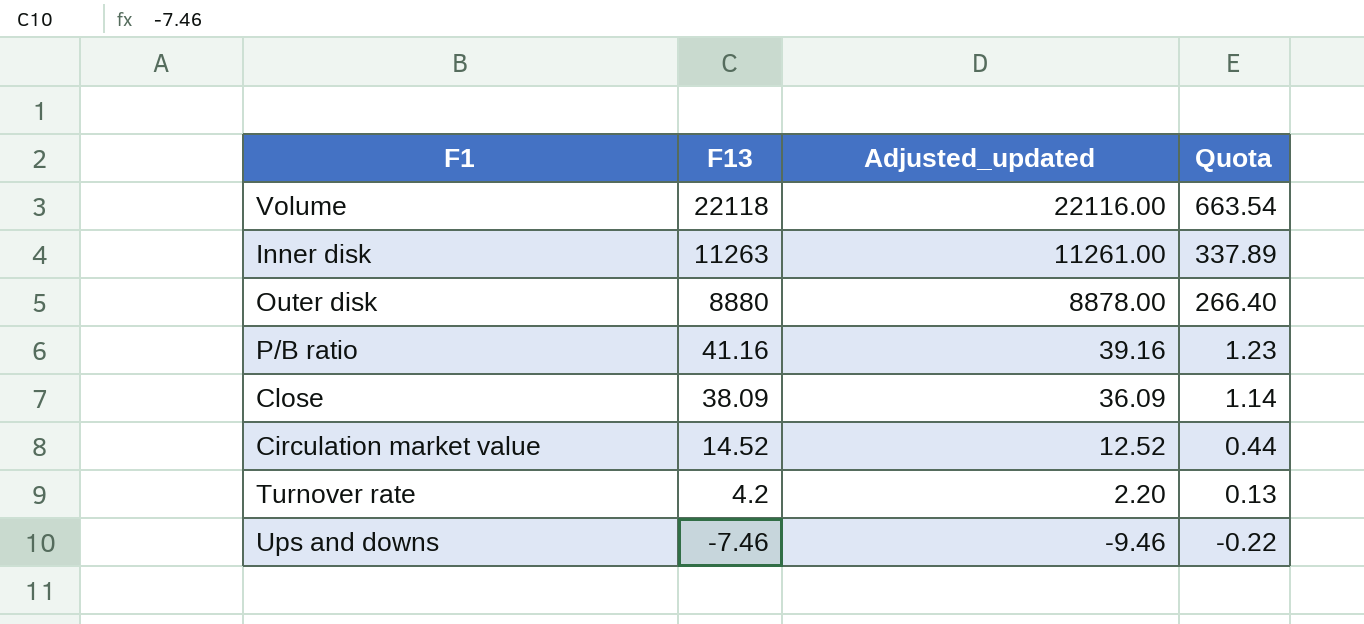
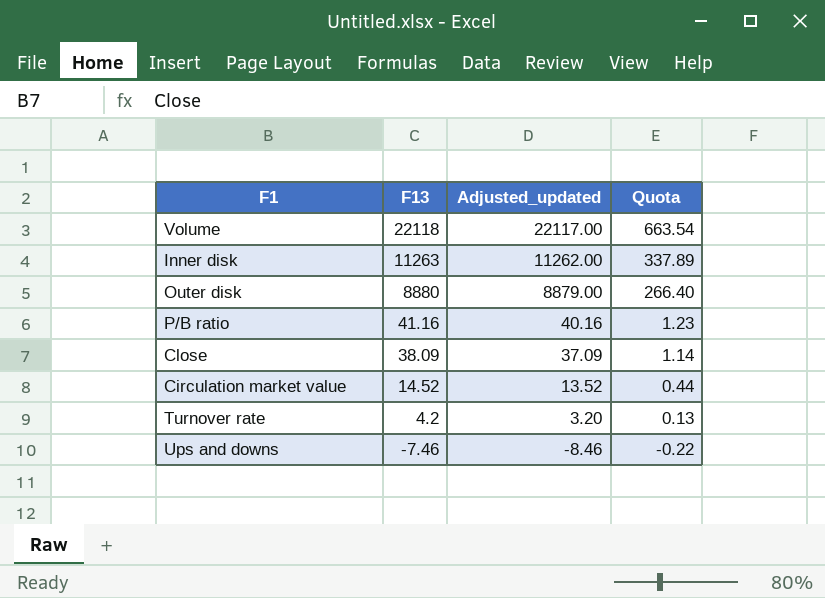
column Adjusted_updated | formula: [F13] - 2 -> [F13] - 1

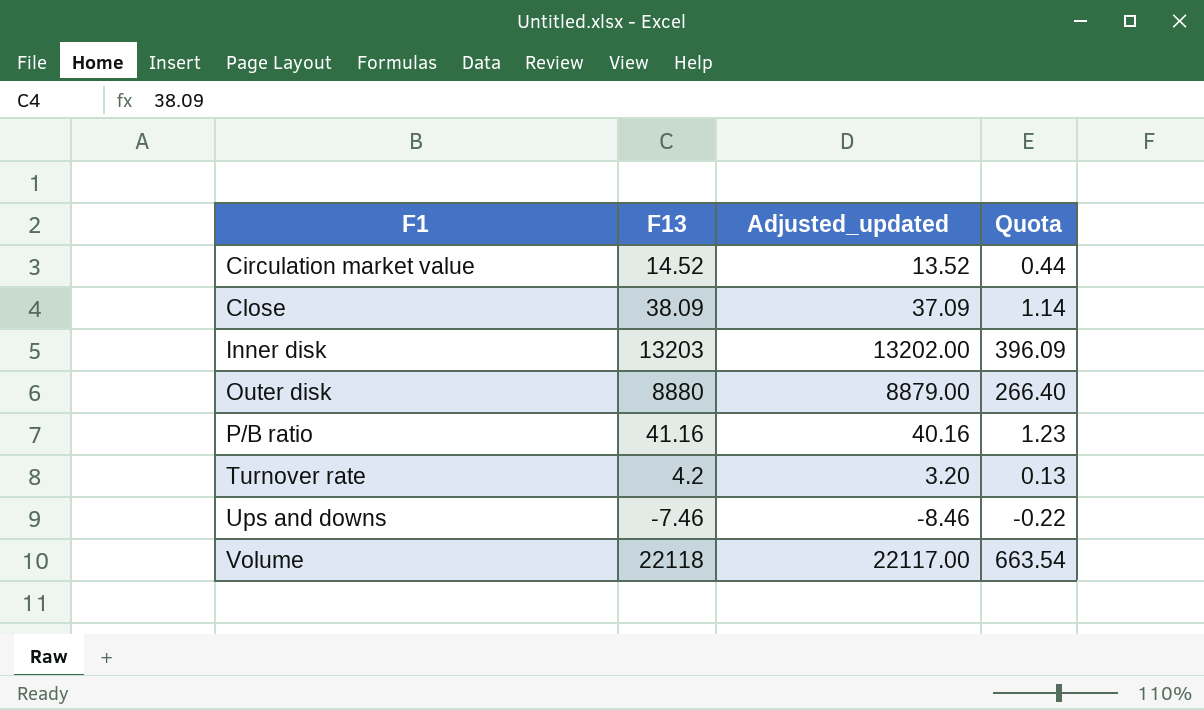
row order: F13 descending -> F1 ascending
Inner disk | F13: 11263 -> 13203
Inner disk | Adjusted_updated: 11262.00 -> 13202.00
Inner disk | Quota: 337.89 -> 396.09

